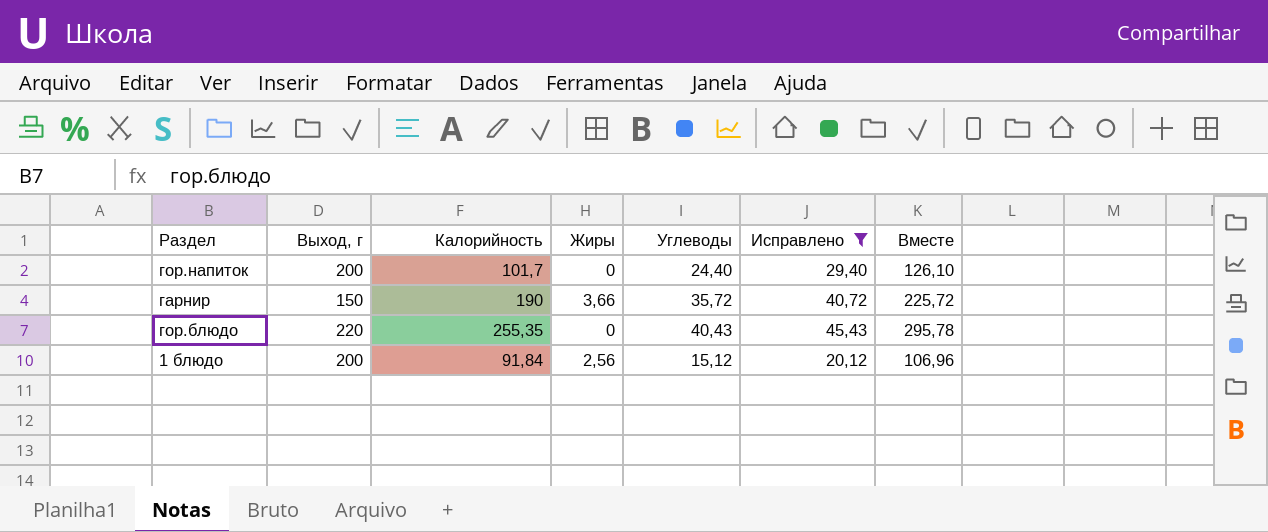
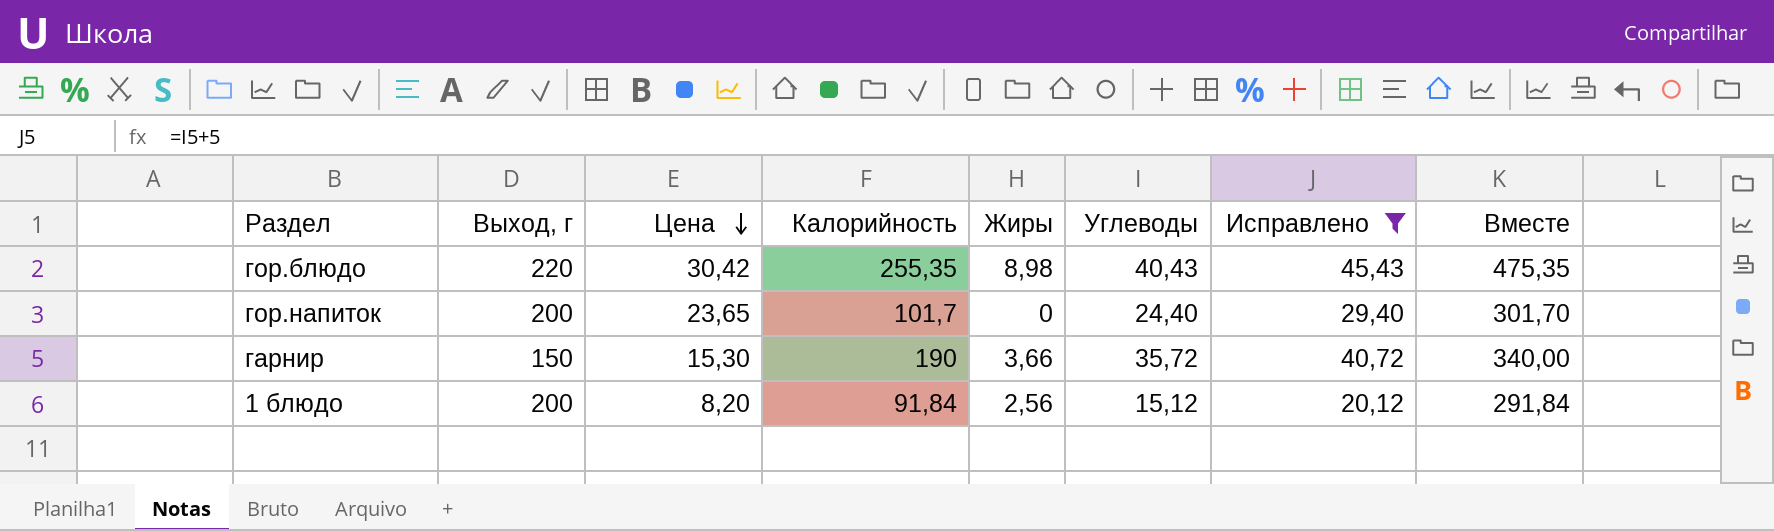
row order: none -> Цена descending
column Цена | position: none -> 3
column Вместе | formula: [Калорийность] + [Углеводы] -> [Выход, г] + [Калорийность]
гор.блюдо | Жиры: 0 -> 8,98

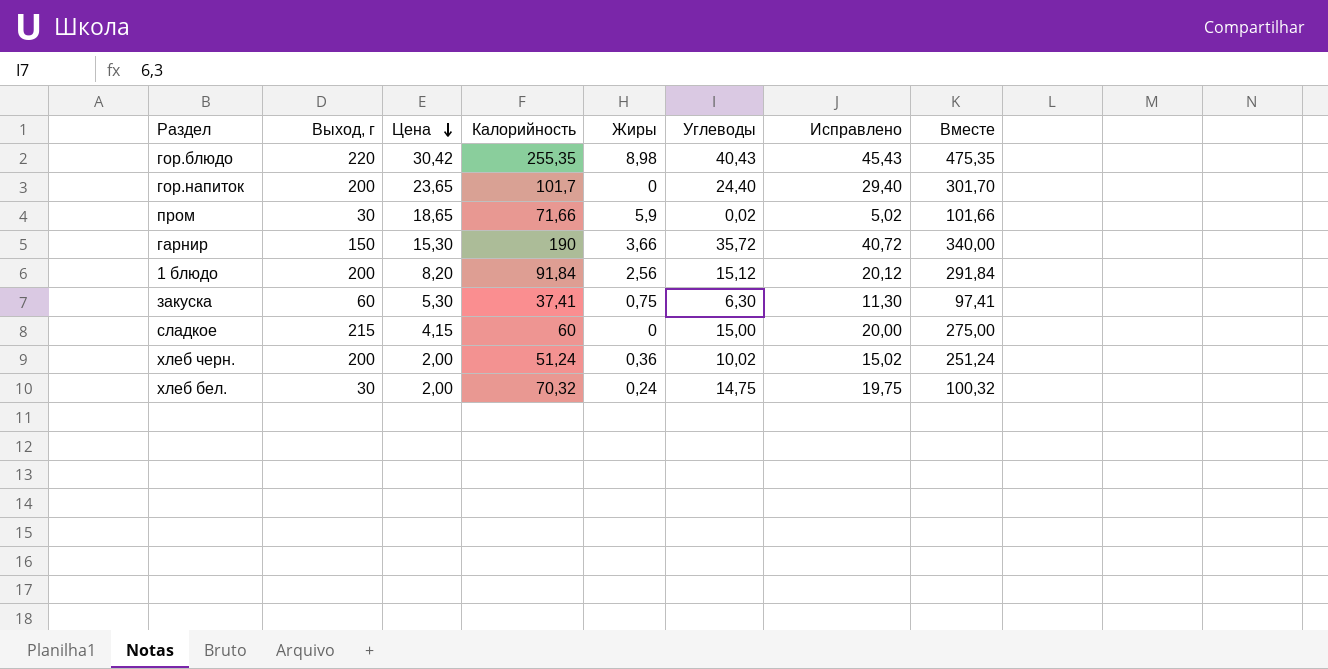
filter: Исправлено >= 20,12 -> none

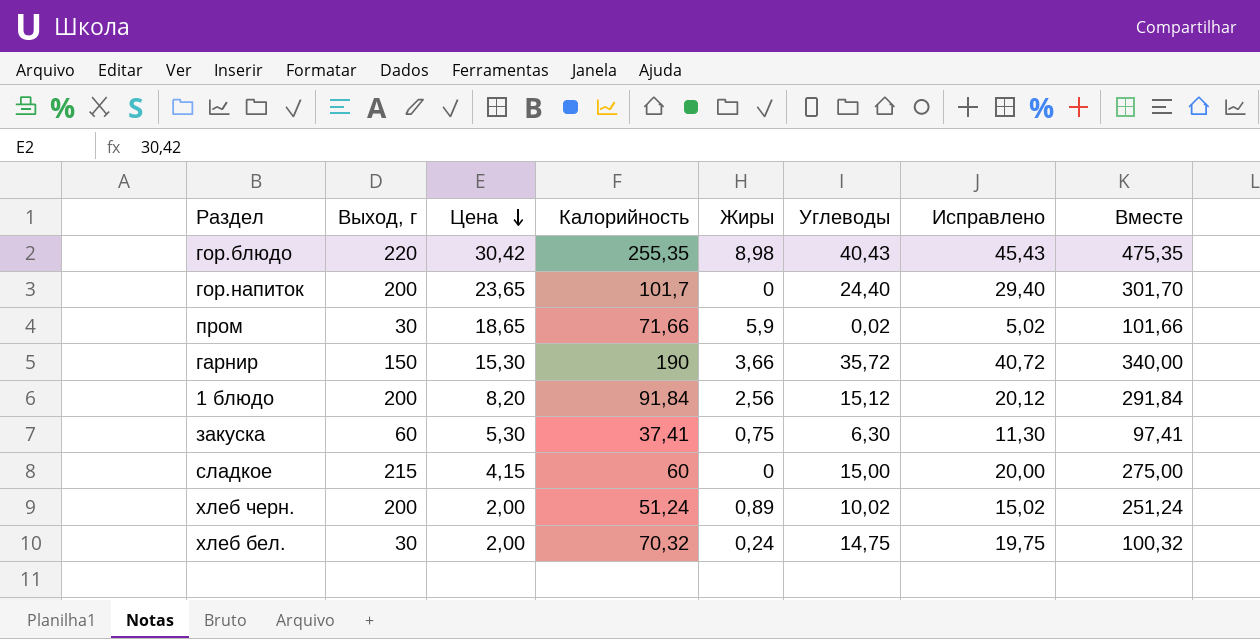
хлеб черн. | Жиры: 0,36 -> 0,89

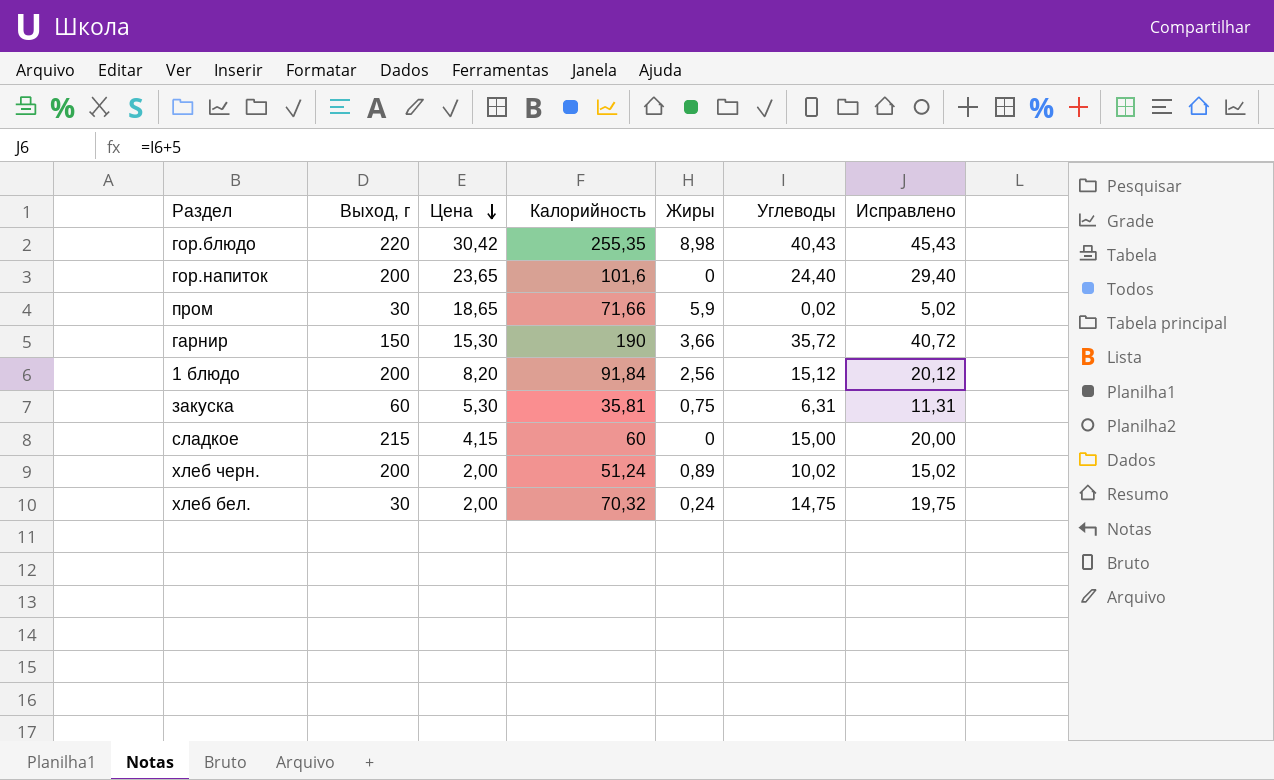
column Вместе | formula: [Выход, г] + [Калорийность] -> none
гор.напиток | Калорийность: 101,7 -> 101,6
закуска | Калорийность: 37,41 -> 35,81
закуска | Углеводы: 6,30 -> 6,31
закуска | Исправлено: 11,30 -> 11,31

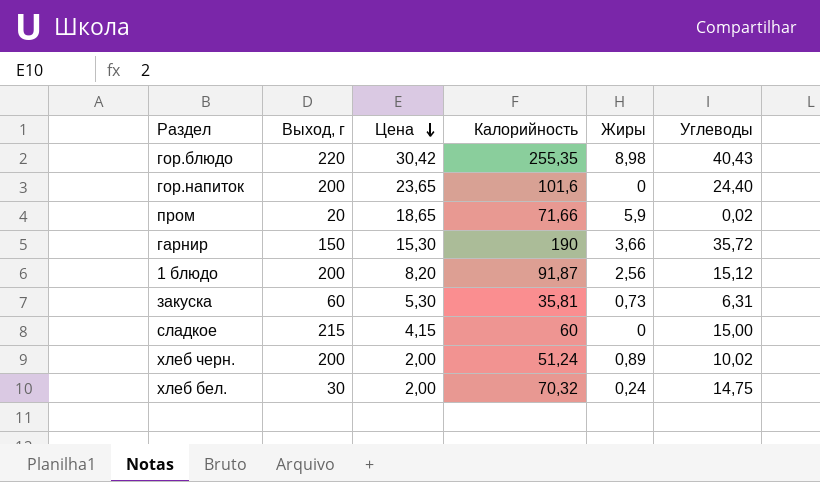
column Исправлено | formula: [Углеводы] + 5 -> none
пром | Выход, г: 30 -> 20
1 блюдо | Калорийность: 91,84 -> 91,87
закуска | Жиры: 0,75 -> 0,73

